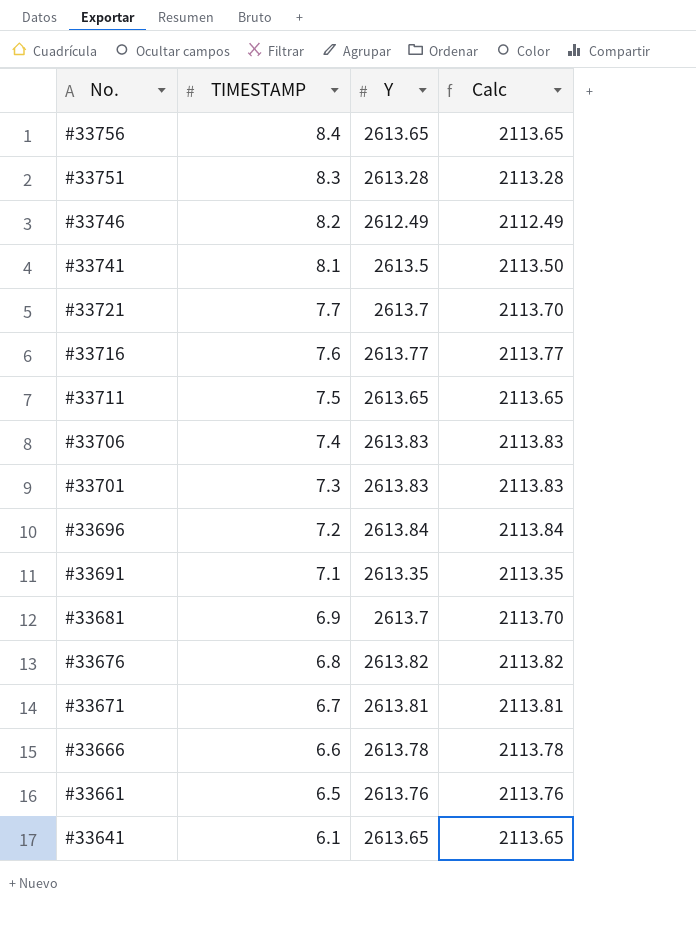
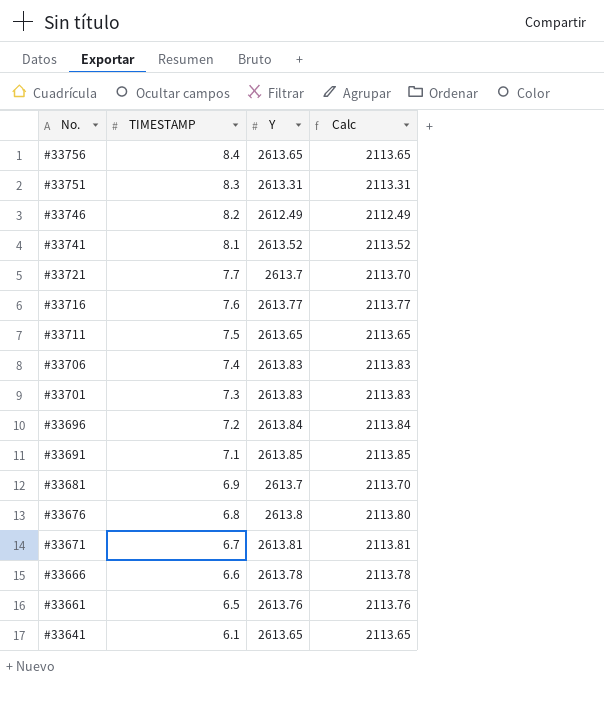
#33751 | Y: 2613.28 -> 2613.31
#33751 | Calc: 2113.28 -> 2113.31
#33741 | Y: 2613.5 -> 2613.52
#33741 | Calc: 2113.50 -> 2113.52
#33691 | Y: 2613.35 -> 2613.85
#33691 | Calc: 2113.35 -> 2113.85
#33676 | Y: 2613.82 -> 2613.8
#33676 | Calc: 2113.82 -> 2113.80

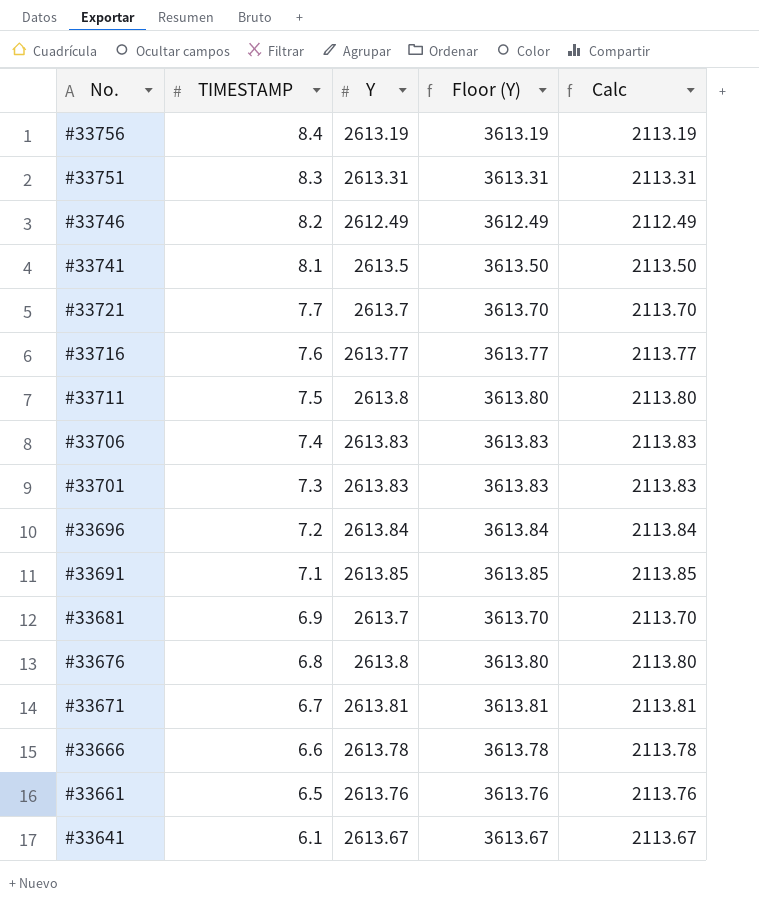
column Floor (Y) | formula: none -> [Y] + 1000
#33756 | Y: 2613.65 -> 2613.19
#33756 | Calc: 2113.65 -> 2113.19
#33741 | Y: 2613.52 -> 2613.5
#33741 | Calc: 2113.52 -> 2113.50
#33711 | Y: 2613.65 -> 2613.8
#33711 | Calc: 2113.65 -> 2113.80
#33641 | Y: 2613.65 -> 2613.67
#33641 | Calc: 2113.65 -> 2113.67

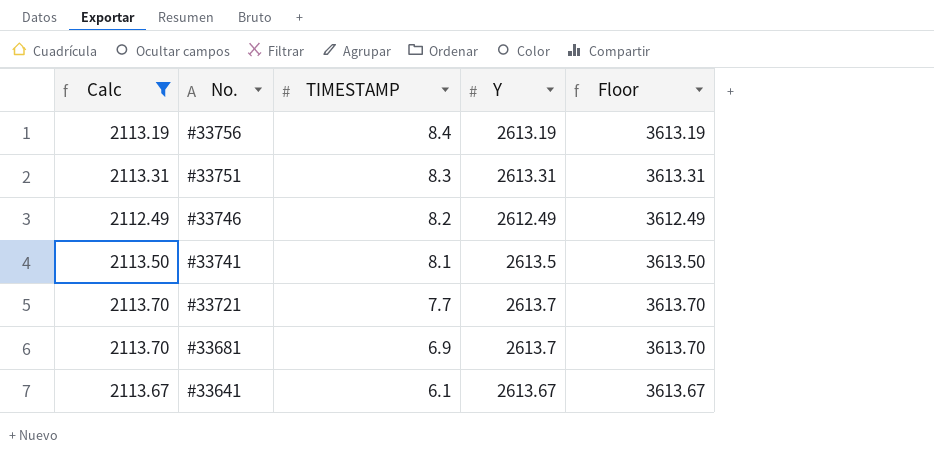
filter: none -> Calc <= 2113.70
column Calc | position: 5 -> 1
column name: Floor (Y) -> Floor

